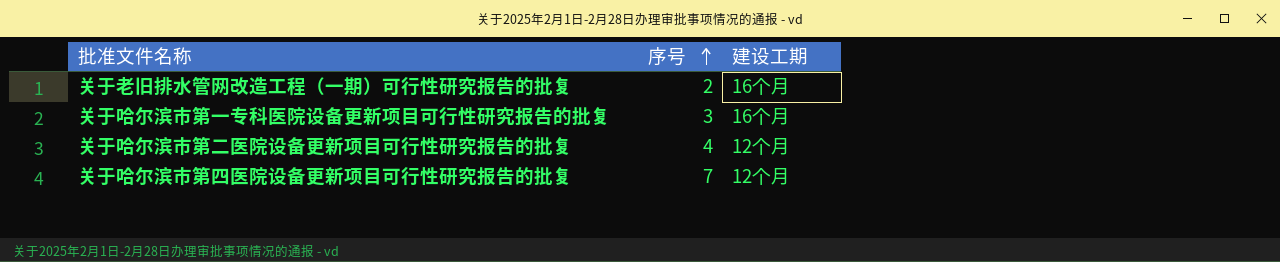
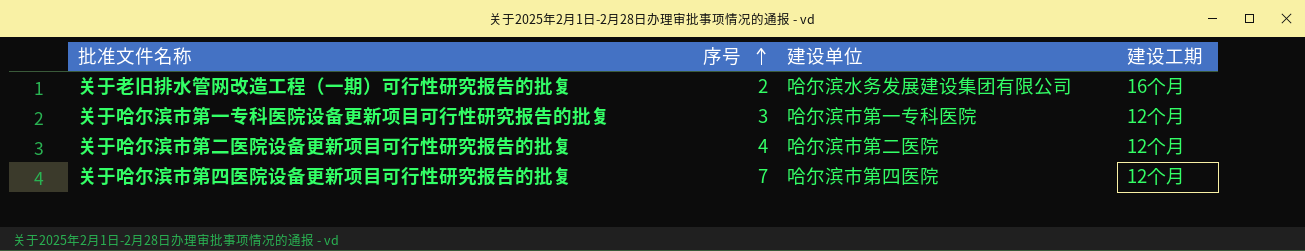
column 建设单位 | position: none -> 3
关于哈尔滨市第一专科医院设备更新项目可行性研究报告的批复 | 建设工期: 16个月 -> 12个月

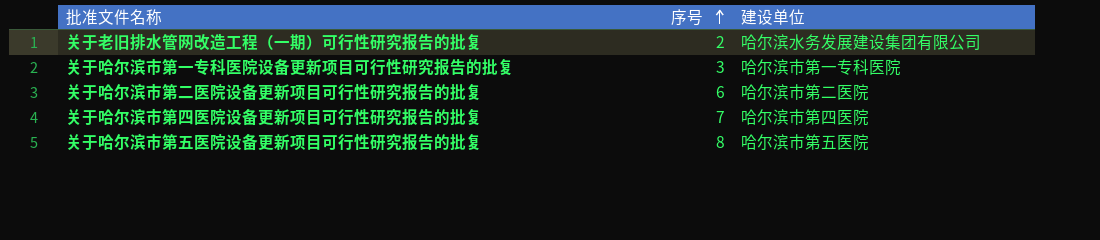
column 建设工期 | position: 4 -> none
关于哈尔滨市第二医院设备更新项目可行性研究报告的批复 | 序号: 4 -> 6
row 关于哈尔滨市第五医院设备更新项目可行性研究报告的批复: none -> 8 | 哈尔滨市第五医院

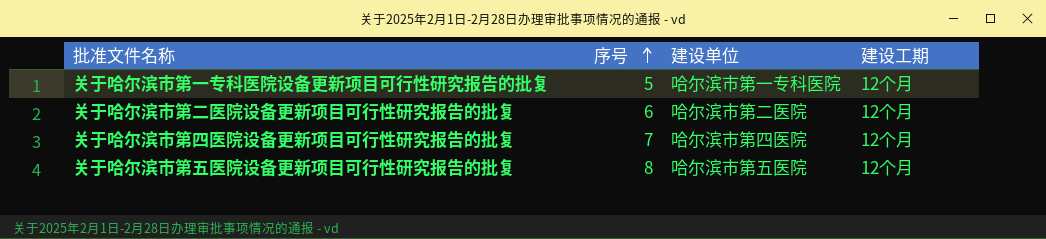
column 建设工期 | position: none -> 4
row 关于老旧排水管网改造工程（一期）可行性研究报告的批复: 2 | 哈尔滨水务发展建设集团有限公司 -> none
关于哈尔滨市第一专科医院设备更新项目可行性研究报告的批复 | 序号: 3 -> 5

